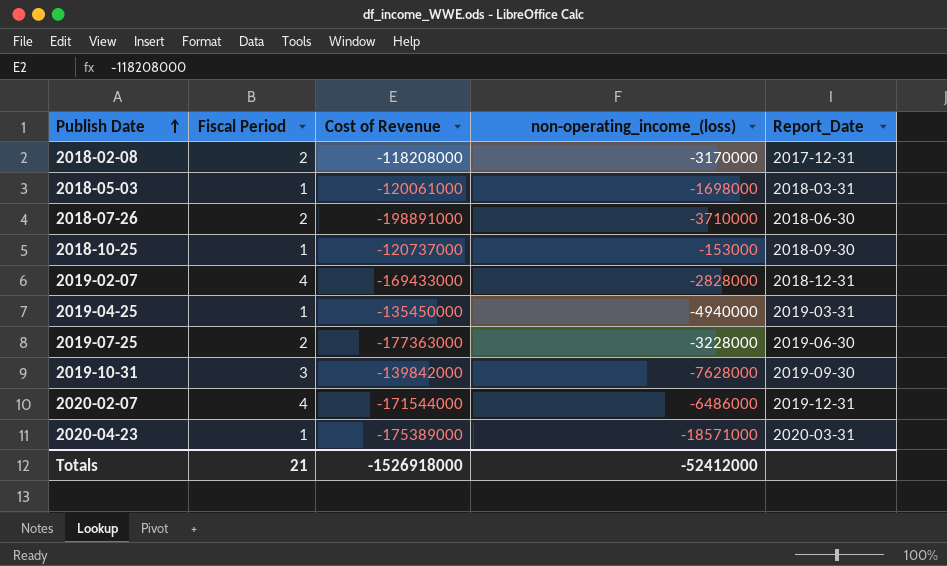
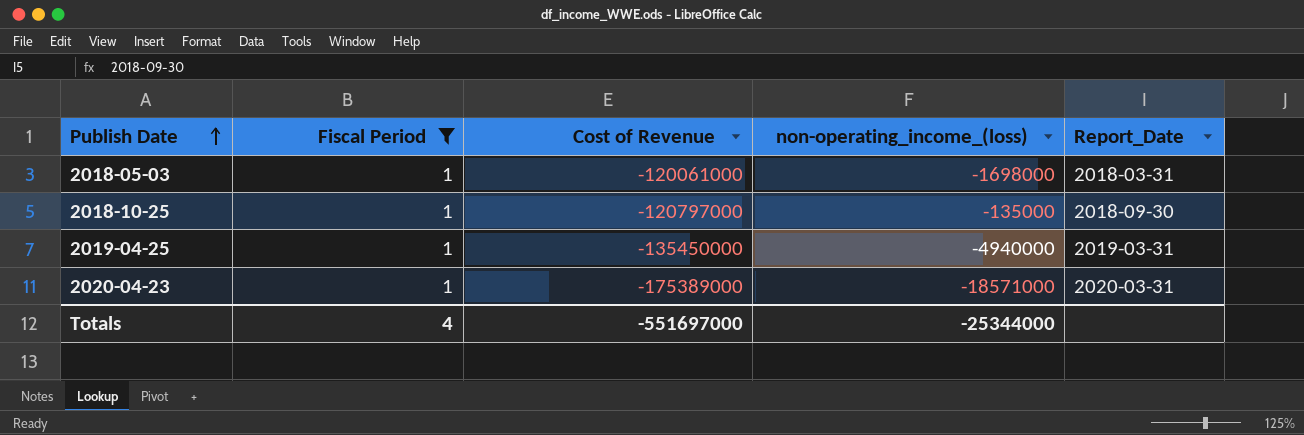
filter: none -> Fiscal Period = 1
2018-10-25 | Cost of Revenue: -120737000 -> -120797000
2018-10-25 | non-operating_income_(loss): -153000 -> -135000
Totals | Fiscal Period: 21 -> 4
Totals | Cost of Revenue: -1526918000 -> -551697000
Totals | non-operating_income_(loss): -52412000 -> -25344000

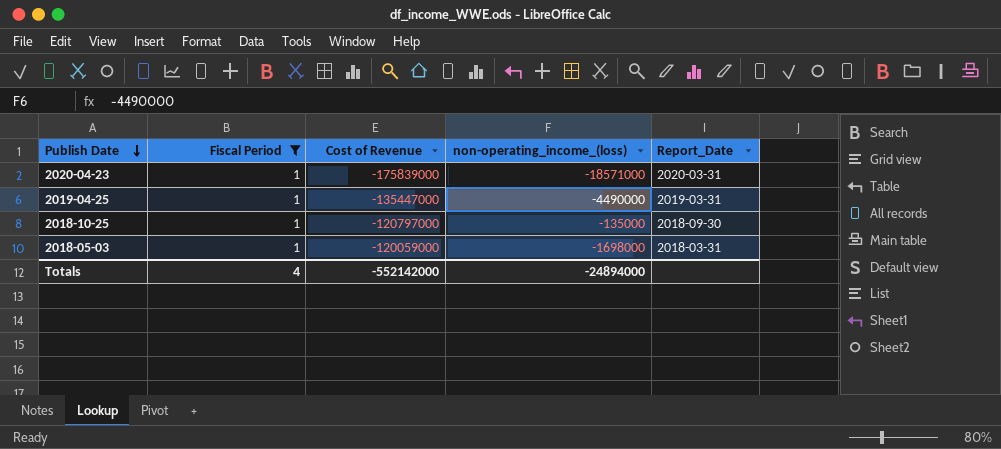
row order: Publish Date ascending -> Publish Date descending
2020-04-23 | Cost of Revenue: -175389000 -> -175839000
2019-04-25 | Cost of Revenue: -135450000 -> -135447000
2019-04-25 | non-operating_income_(loss): -4940000 -> -4490000
2018-05-03 | Cost of Revenue: -120061000 -> -120059000
Totals | Cost of Revenue: -551697000 -> -552142000
Totals | non-operating_income_(loss): -25344000 -> -24894000

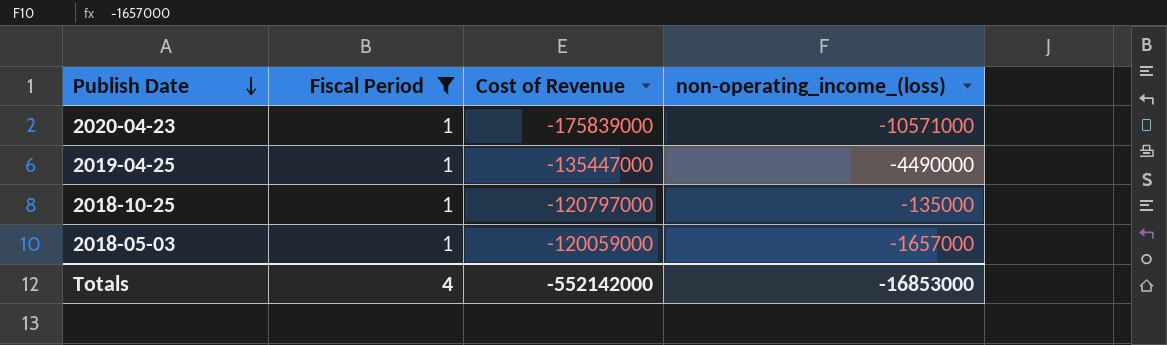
column Report_Date | position: 5 -> none
2020-04-23 | non-operating_income_(loss): -18571000 -> -10571000
2018-05-03 | non-operating_income_(loss): -1698000 -> -1657000
Totals | non-operating_income_(loss): -24894000 -> -16853000

